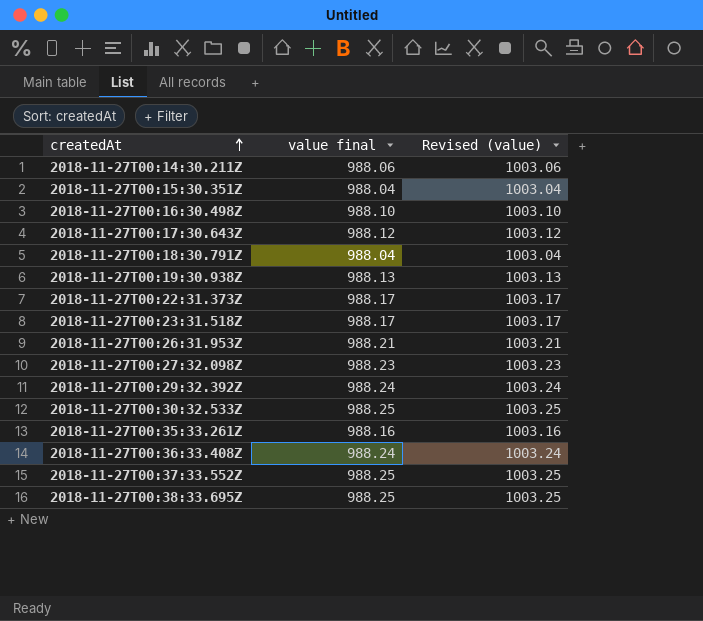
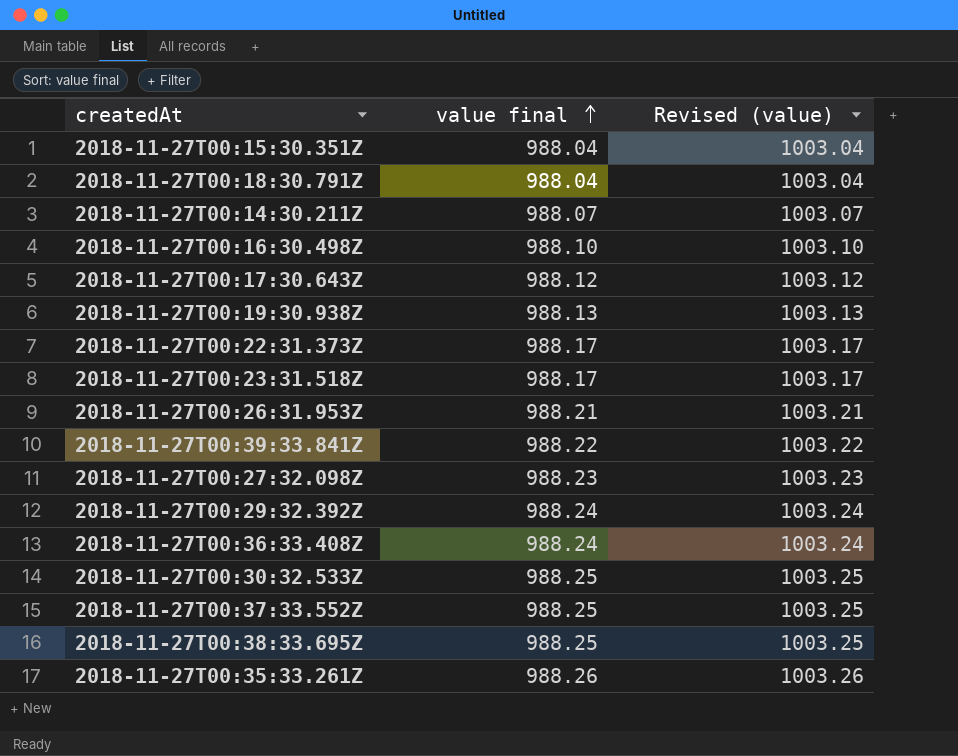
row order: createdAt ascending -> value final ascending
2018-11-27T00:14:30.211Z | value final: 988.06 -> 988.07
2018-11-27T00:14:30.211Z | Revised (value): 1003.06 -> 1003.07
row 2018-11-27T00:39:33.841Z: none -> 988.22 | 1003.22
2018-11-27T00:35:33.261Z | value final: 988.16 -> 988.26
2018-11-27T00:35:33.261Z | Revised (value): 1003.16 -> 1003.26

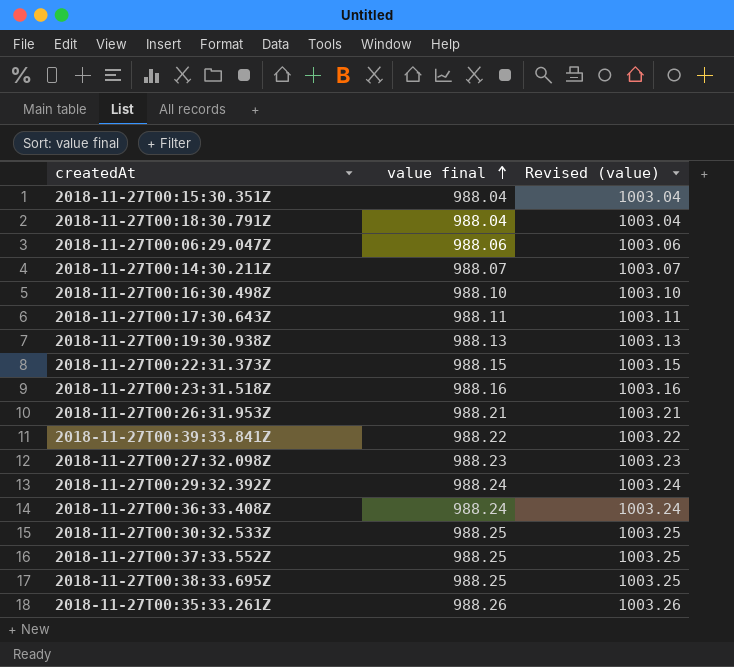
row 2018-11-27T00:06:29.047Z: none -> 988.06 | 1003.06
2018-11-27T00:17:30.643Z | value final: 988.12 -> 988.11
2018-11-27T00:17:30.643Z | Revised (value): 1003.12 -> 1003.11
2018-11-27T00:22:31.373Z | value final: 988.17 -> 988.15
2018-11-27T00:22:31.373Z | Revised (value): 1003.17 -> 1003.15
2018-11-27T00:23:31.518Z | value final: 988.17 -> 988.16
2018-11-27T00:23:31.518Z | Revised (value): 1003.17 -> 1003.16

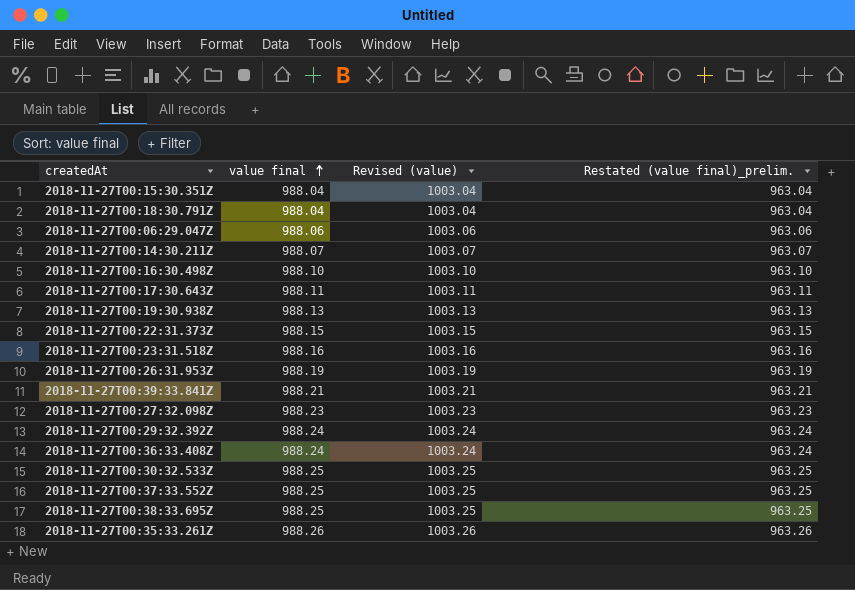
column Restated (value final)_prelim. | formula: none -> [value final] - 25
2018-11-27T00:26:31.953Z | value final: 988.21 -> 988.19
2018-11-27T00:26:31.953Z | Revised (value): 1003.21 -> 1003.19
2018-11-27T00:39:33.841Z | value final: 988.22 -> 988.21
2018-11-27T00:39:33.841Z | Revised (value): 1003.22 -> 1003.21

